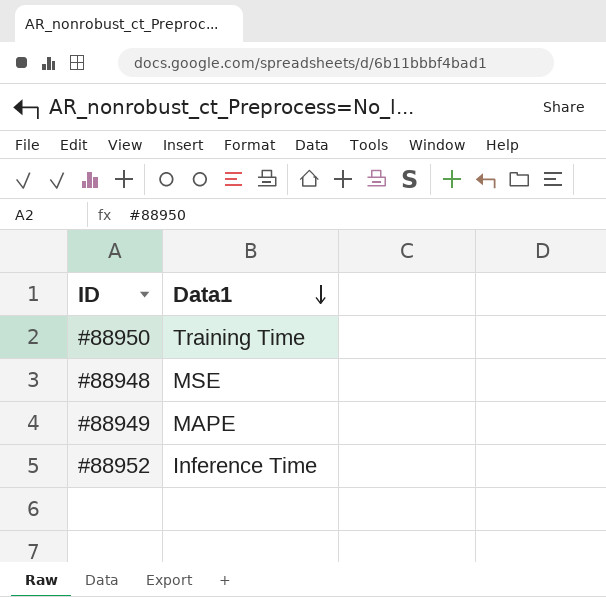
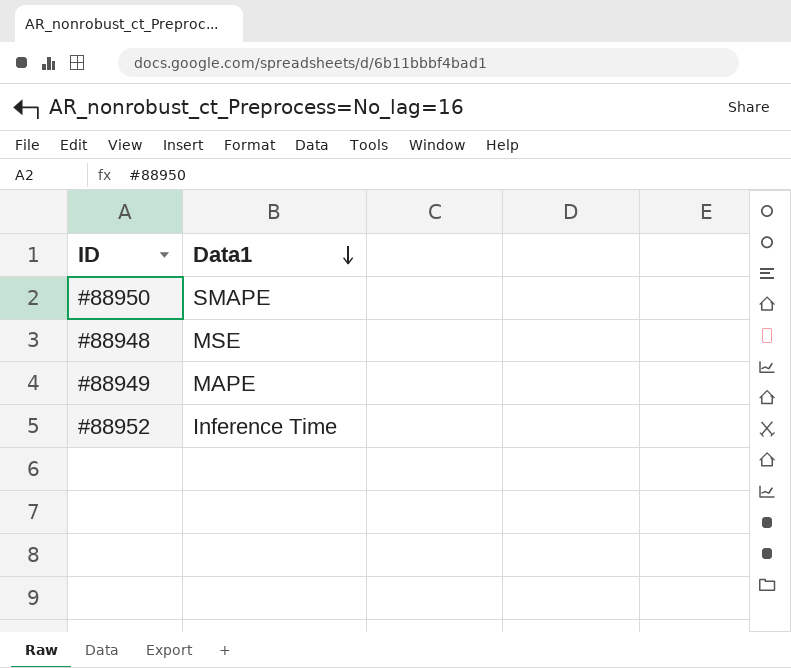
#88950 | Data1: Training Time -> SMAPE

